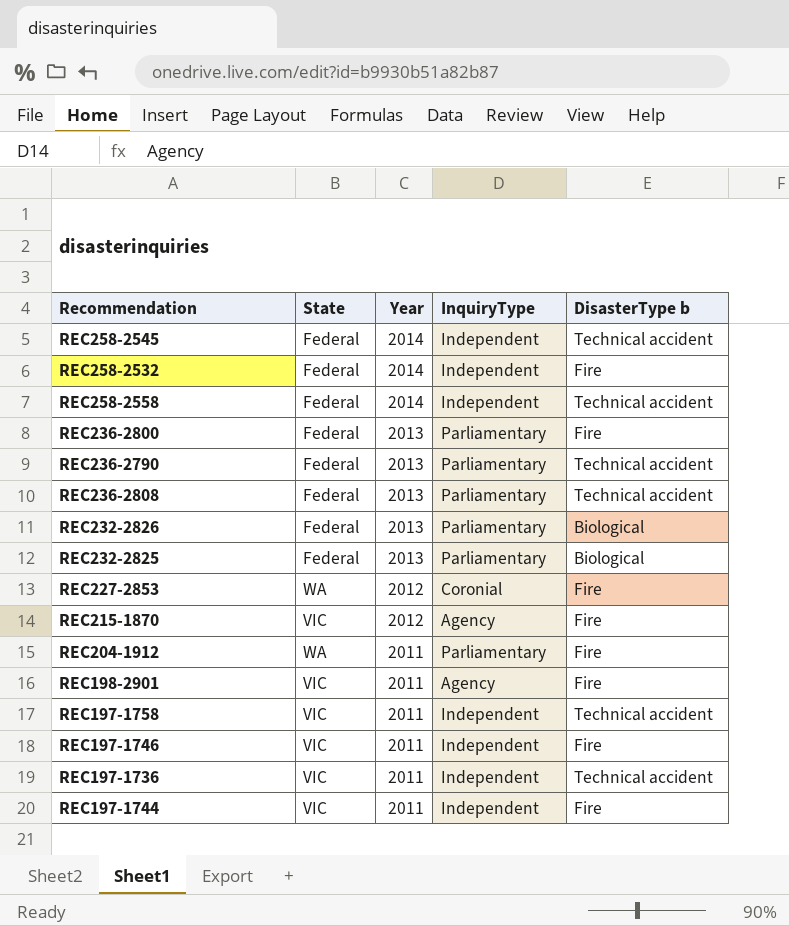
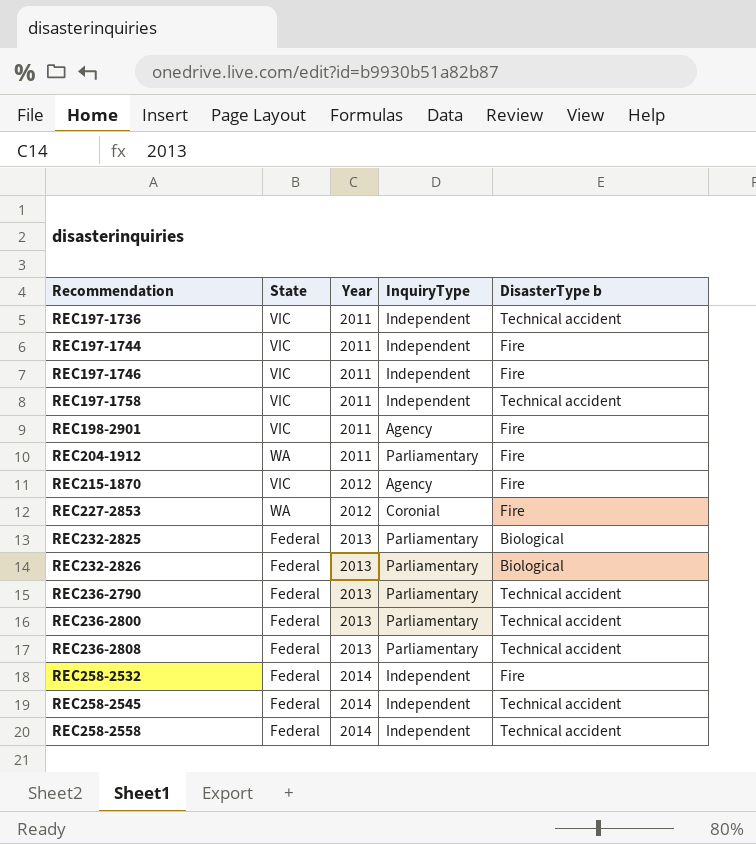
row order: Year descending -> Recommendation ascending
REC236-2800 | DisasterType b: Fire -> Technical accident

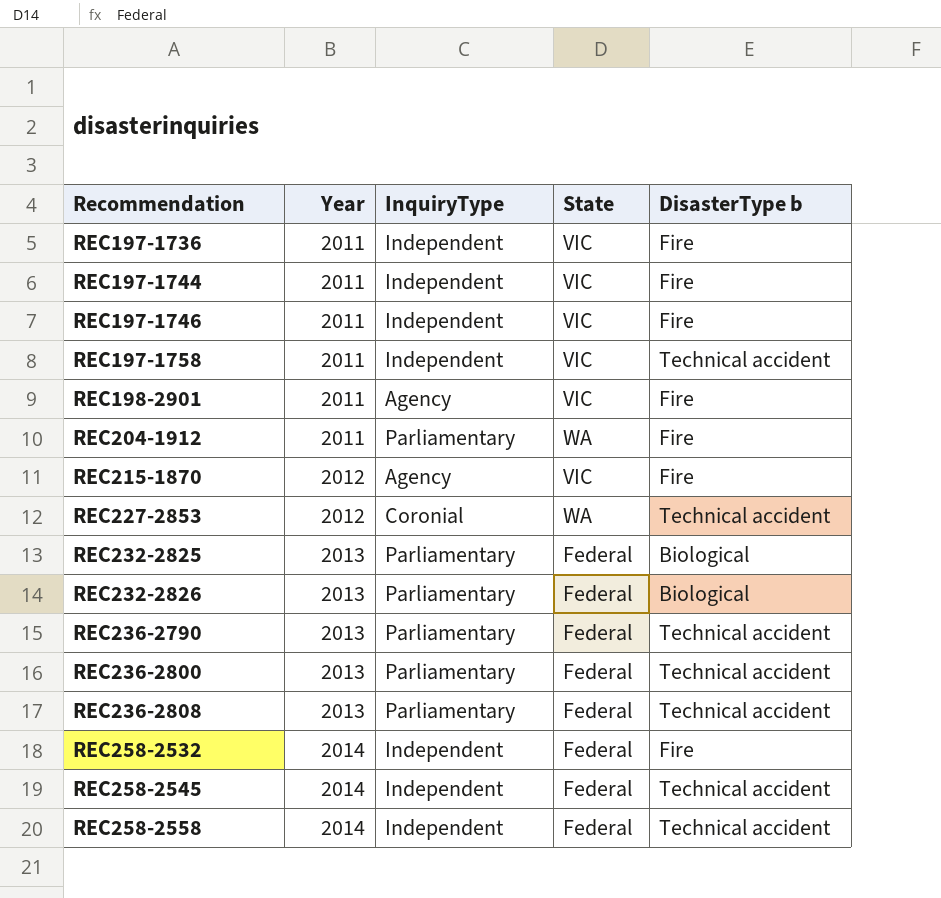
column State | position: 2 -> 4
REC197-1736 | DisasterType b: Technical accident -> Fire
REC227-2853 | DisasterType b: Fire -> Technical accident

